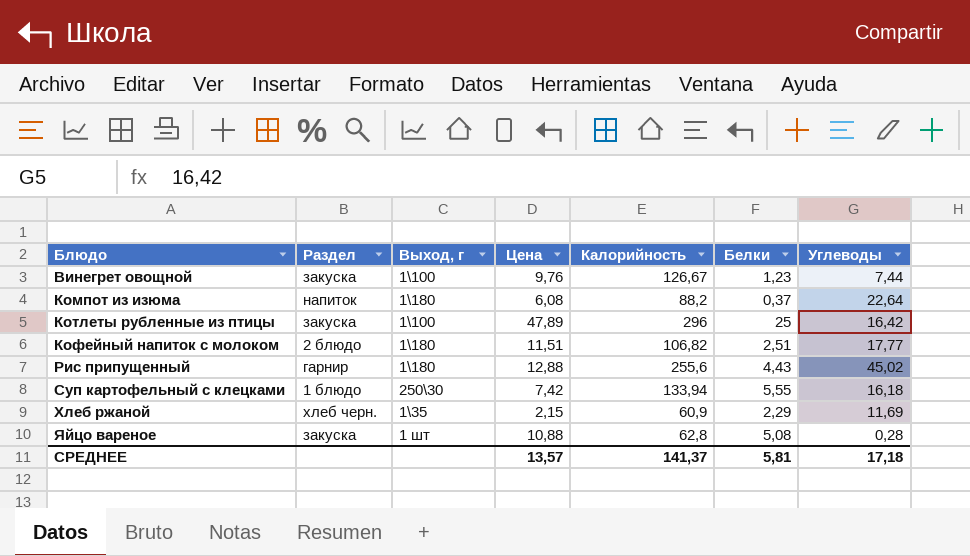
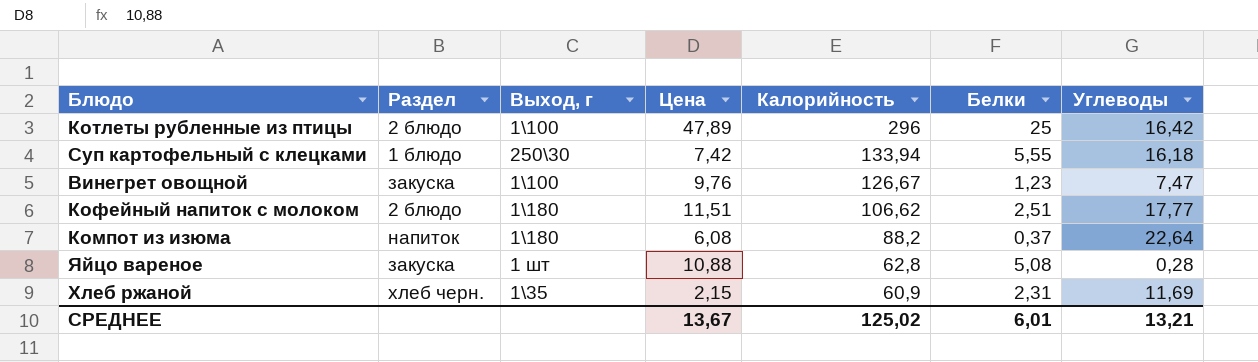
row order: Блюдо ascending -> Калорийность descending
row Рис припущенный: гарнир | 1\180 | 12,88 | 255,6 | 4,43 | 45,02 -> none
Котлеты рубленные из птицы | Раздел: закуска -> 2 блюдо
Винегрет овощной | Углеводы: 7,44 -> 7,47
Кофейный напиток с молоком | Калорийность: 106,82 -> 106,62
Хлеб ржаной | Белки: 2,29 -> 2,31
СРЕДНЕЕ | Цена: 13,57 -> 13,67
СРЕДНЕЕ | Калорийность: 141,37 -> 125,02
СРЕДНЕЕ | Белки: 5,81 -> 6,01
СРЕДНЕЕ | Углеводы: 17,18 -> 13,21

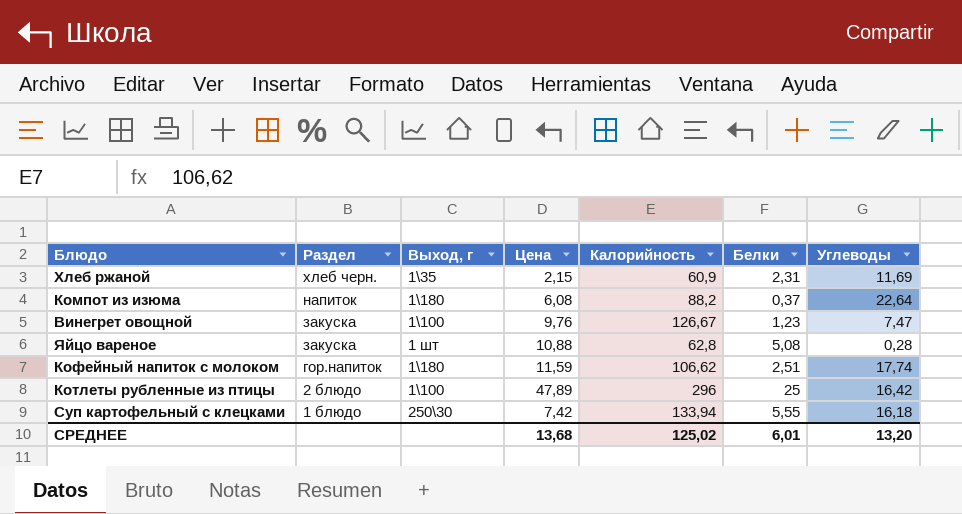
row order: Калорийность descending -> Раздел descending
Кофейный напиток с молоком | Раздел: 2 блюдо -> гор.напиток
Кофейный напиток с молоком | Цена: 11,51 -> 11,59
Кофейный напиток с молоком | Углеводы: 17,77 -> 17,74
СРЕДНЕЕ | Цена: 13,67 -> 13,68
СРЕДНЕЕ | Углеводы: 13,21 -> 13,20

